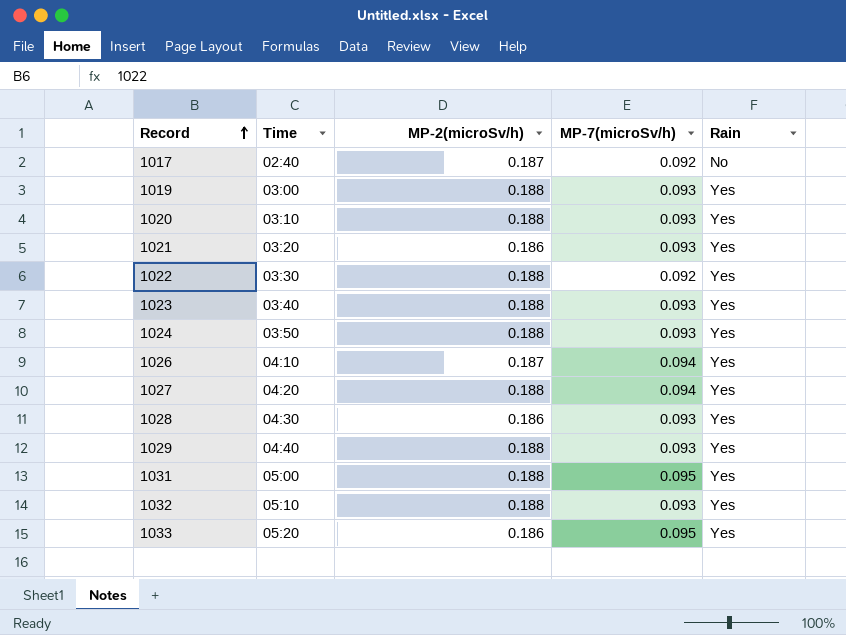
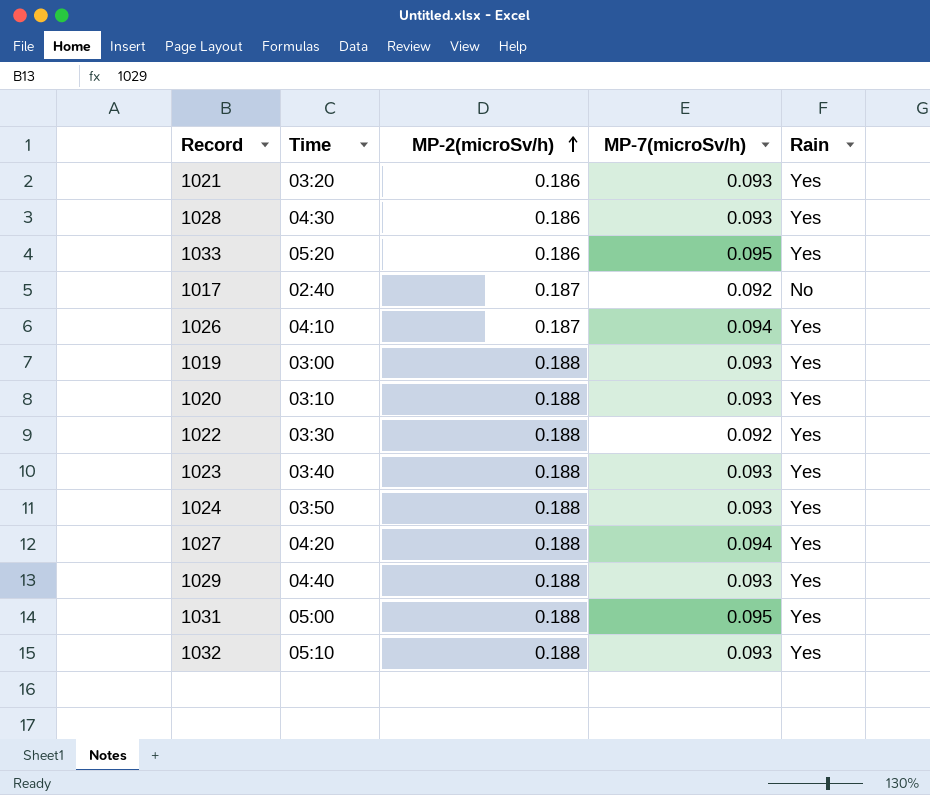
row order: Record ascending -> MP-2(microSv/h) ascending

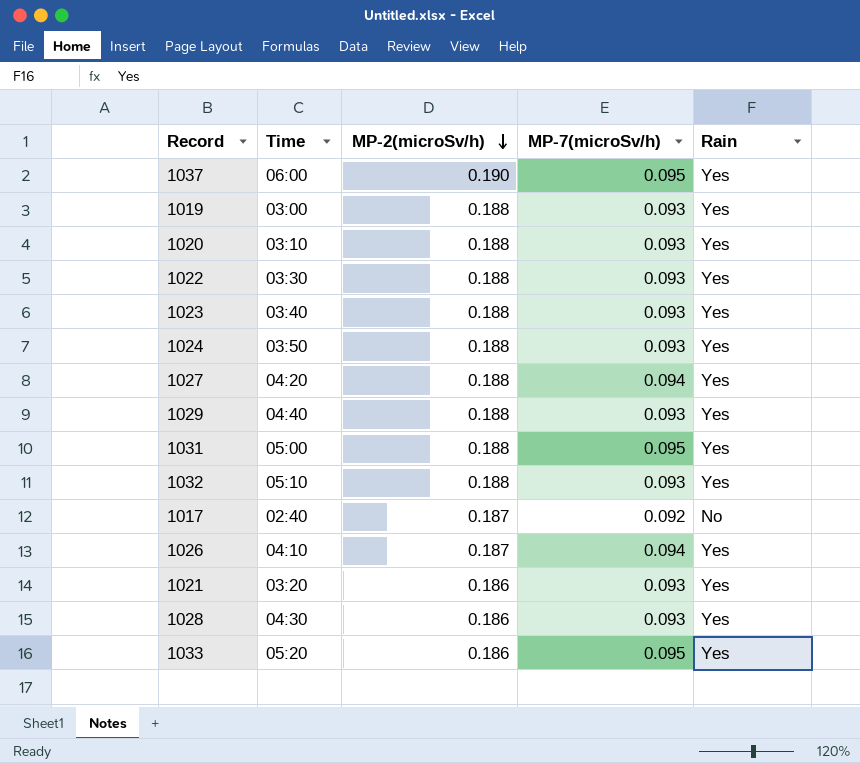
row order: MP-2(microSv/h) ascending -> MP-2(microSv/h) descending
row 1037: none -> 06:00 | 0.190 | 0.095 | Yes
1022 | MP-7(microSv/h): 0.092 -> 0.093

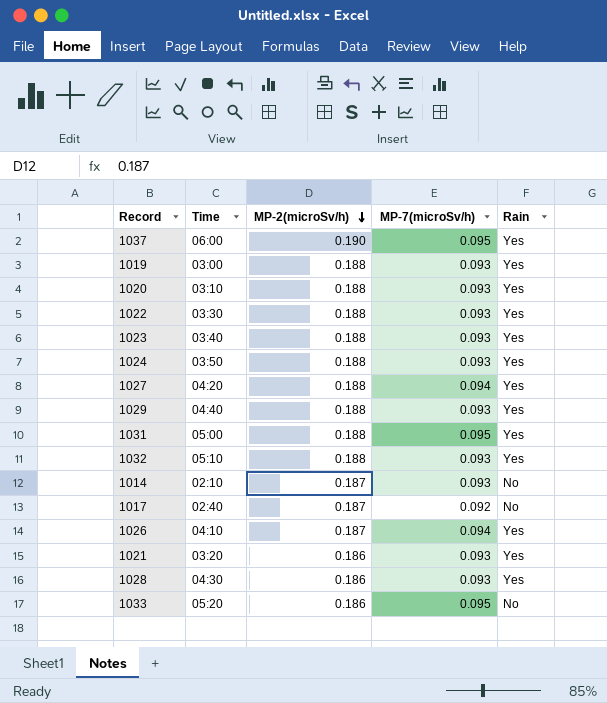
row 1014: none -> 02:10 | 0.187 | 0.093 | No
1033 | Rain: Yes -> No

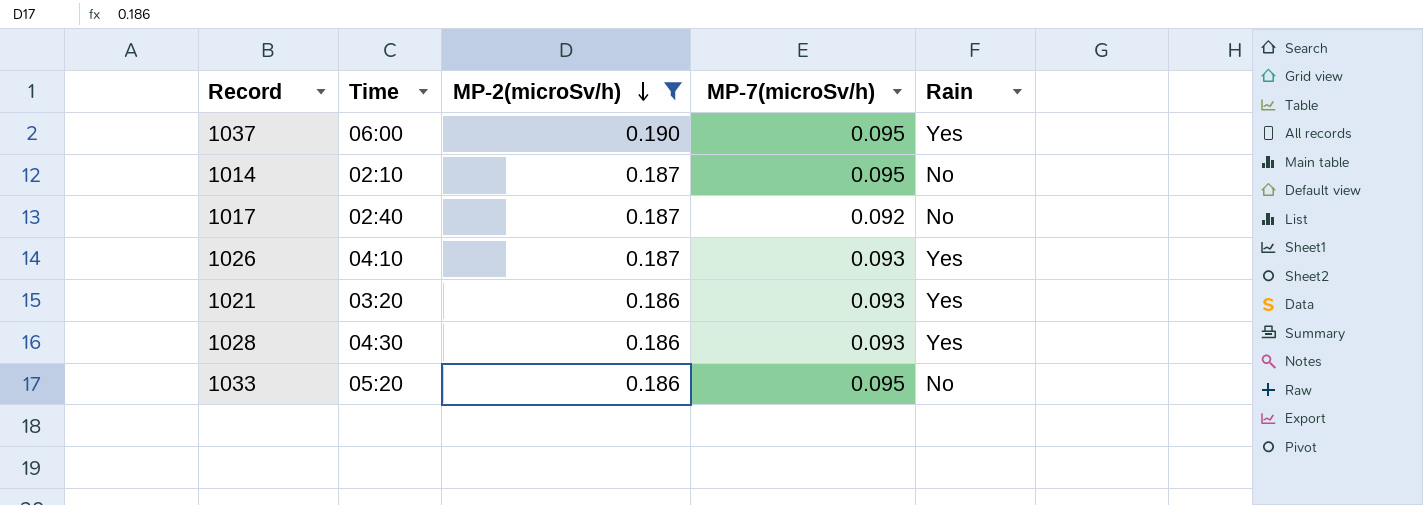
filter: none -> MP-2(microSv/h) != 0.188
1014 | MP-7(microSv/h): 0.093 -> 0.095
1026 | MP-7(microSv/h): 0.094 -> 0.093

